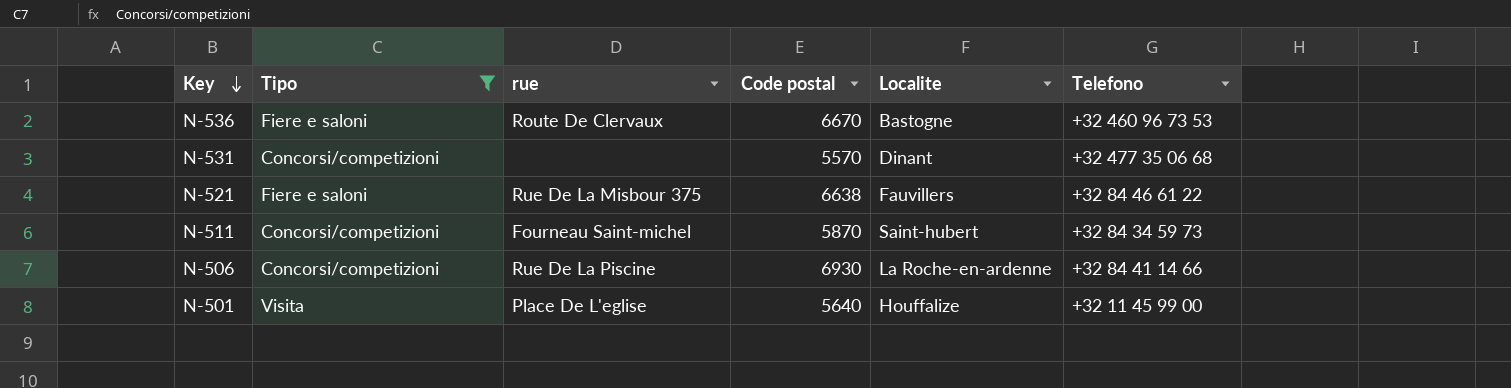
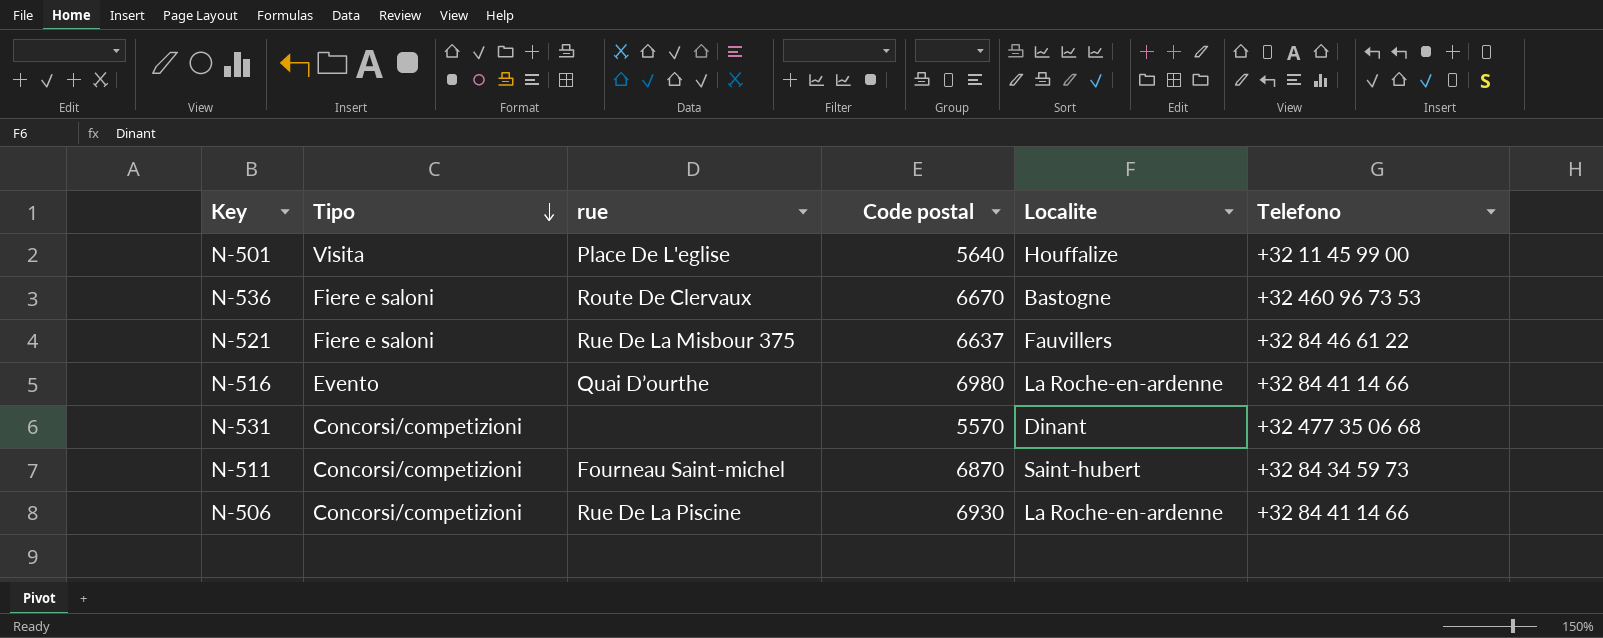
filter: Tipo != Evento -> none
row order: Key descending -> Tipo descending
N-521 | Code postal: 6638 -> 6637
N-511 | Code postal: 5870 -> 6870

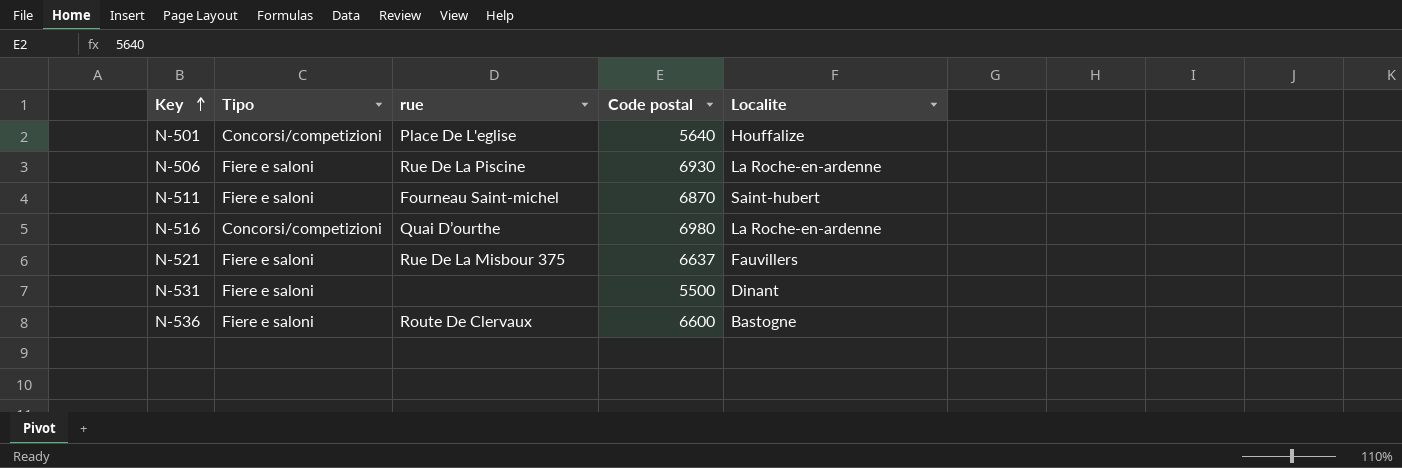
row order: Tipo descending -> Key ascending
column Telefono | position: 6 -> none
N-501 | Tipo: Visita -> Concorsi/competizioni
N-506 | Tipo: Concorsi/competizioni -> Fiere e saloni
N-511 | Tipo: Concorsi/competizioni -> Fiere e saloni
N-516 | Tipo: Evento -> Concorsi/competizioni
N-531 | Tipo: Concorsi/competizioni -> Fiere e saloni
N-531 | Code postal: 5570 -> 5500
N-536 | Code postal: 6670 -> 6600

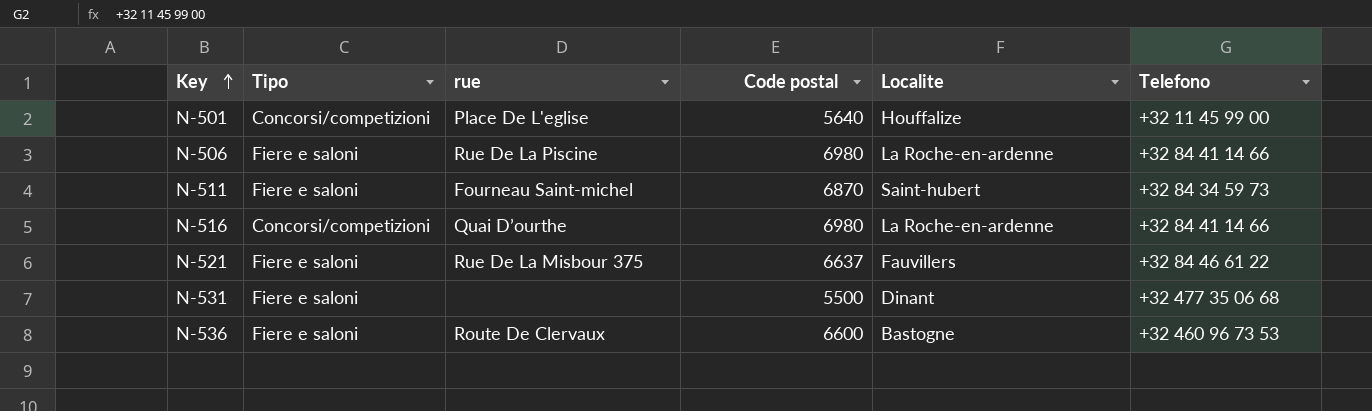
column Telefono | position: none -> 6
N-506 | Code postal: 6930 -> 6980

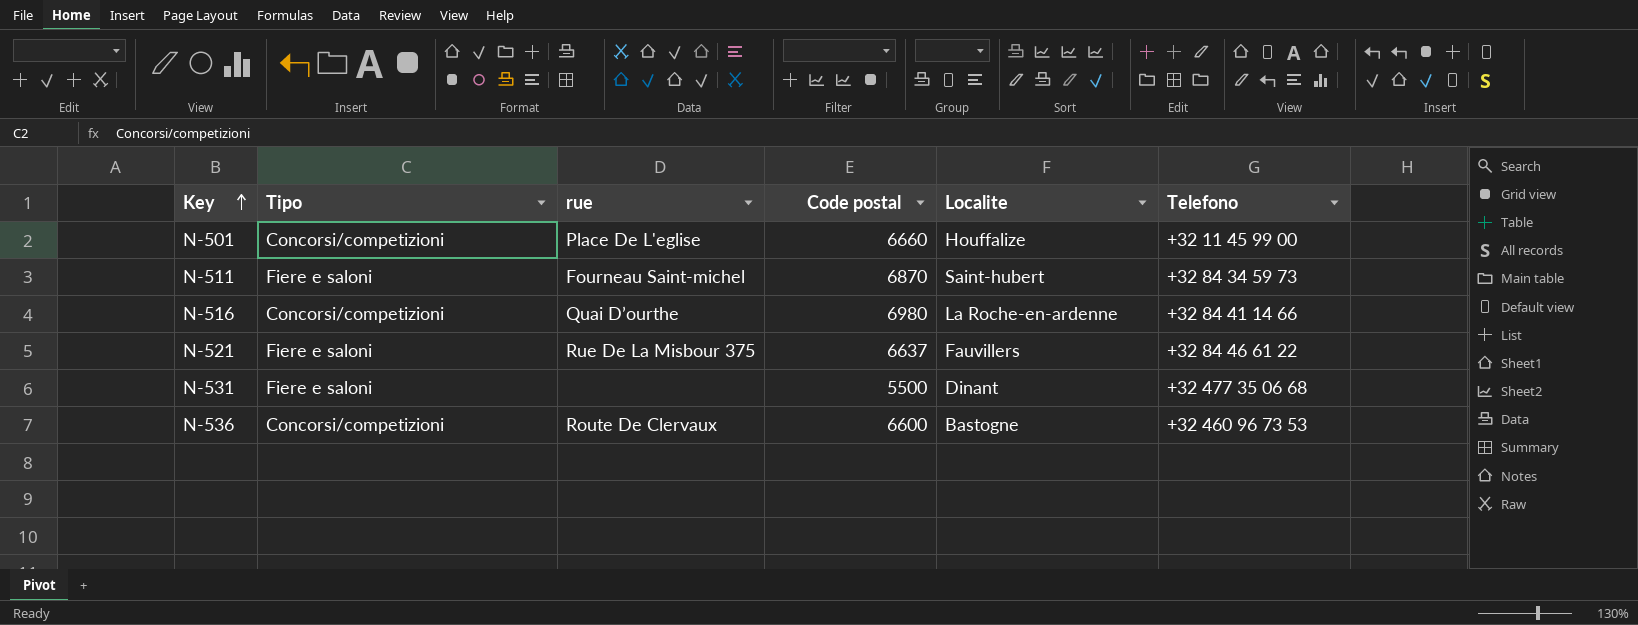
row N-506: Fiere e saloni | Rue De La Piscine | 6980 | La Roche-en-ardenne | +32 84 41 14 66 -> none
N-501 | Code postal: 5640 -> 6660
N-536 | Tipo: Fiere e saloni -> Concorsi/competizioni

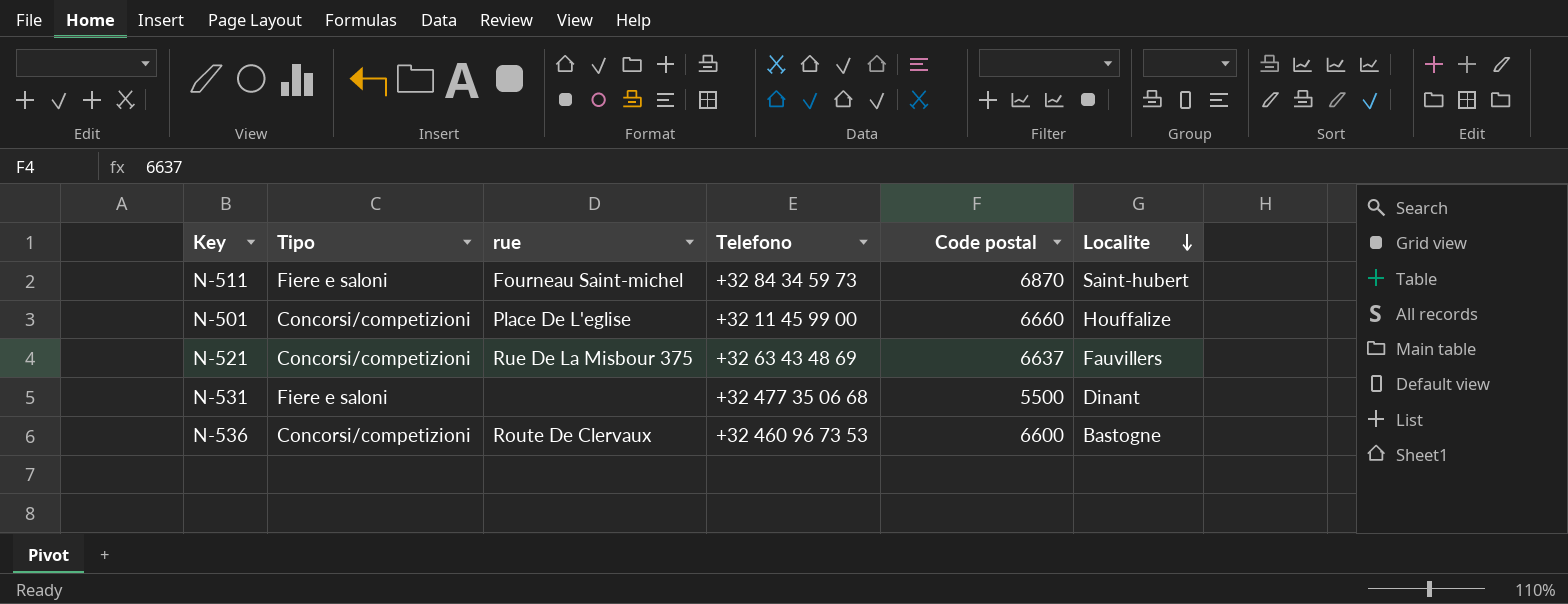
row order: Key ascending -> Localite descending
column Telefono | position: 6 -> 4
row N-516: Concorsi/competizioni | Quai D’ourthe | 6980 | La Roche-en-ardenne | +32 84 41 14 66 -> none
N-521 | Tipo: Fiere e saloni -> Concorsi/competizioni
N-521 | Telefono: +32 84 46 61 22 -> +32 63 43 48 69

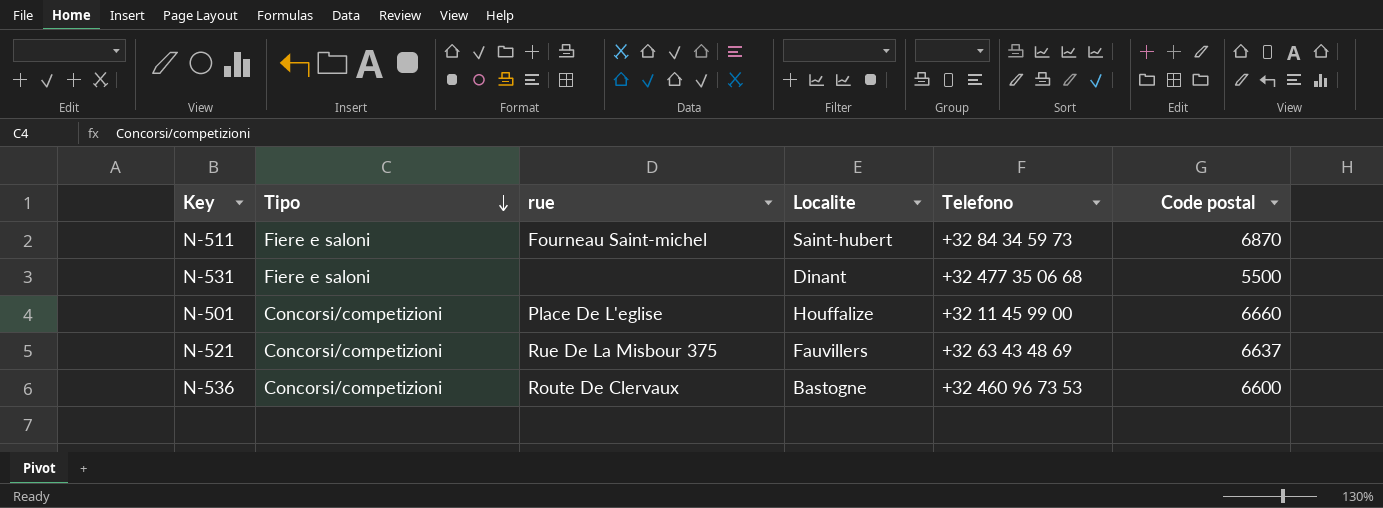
row order: Localite descending -> Tipo descending
column Localite | position: 6 -> 4

